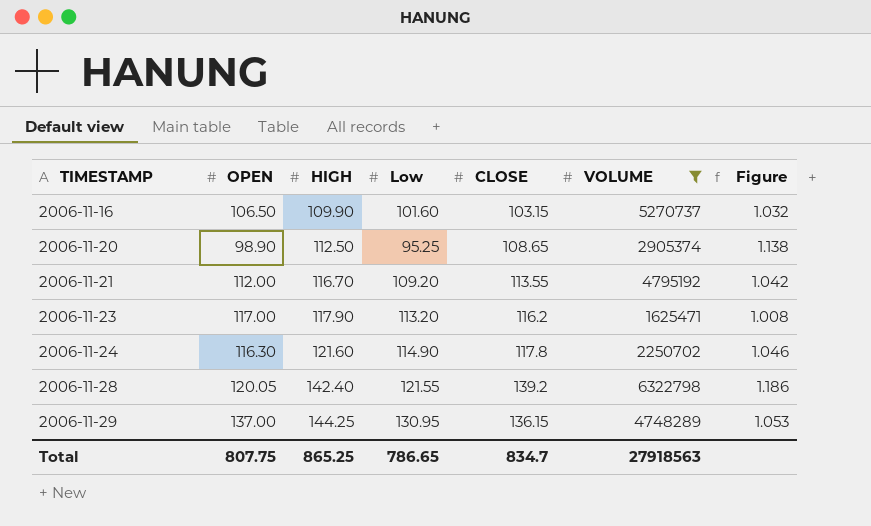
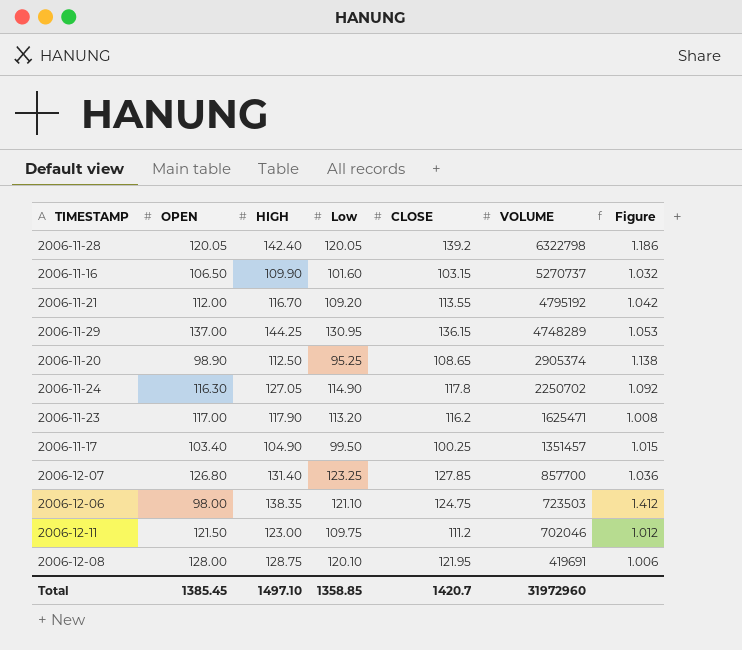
filter: VOLUME >= 1625471 -> none
row order: TIMESTAMP ascending -> VOLUME descending
2006-11-28 | Low: 121.55 -> 120.05
2006-11-24 | HIGH: 121.60 -> 127.05
2006-11-24 | Figure: 1.046 -> 1.092
Total | OPEN: 807.75 -> 1385.45
Total | HIGH: 865.25 -> 1497.10
Total | Low: 786.65 -> 1358.85
Total | CLOSE: 834.7 -> 1420.7
Total | VOLUME: 27918563 -> 31972960

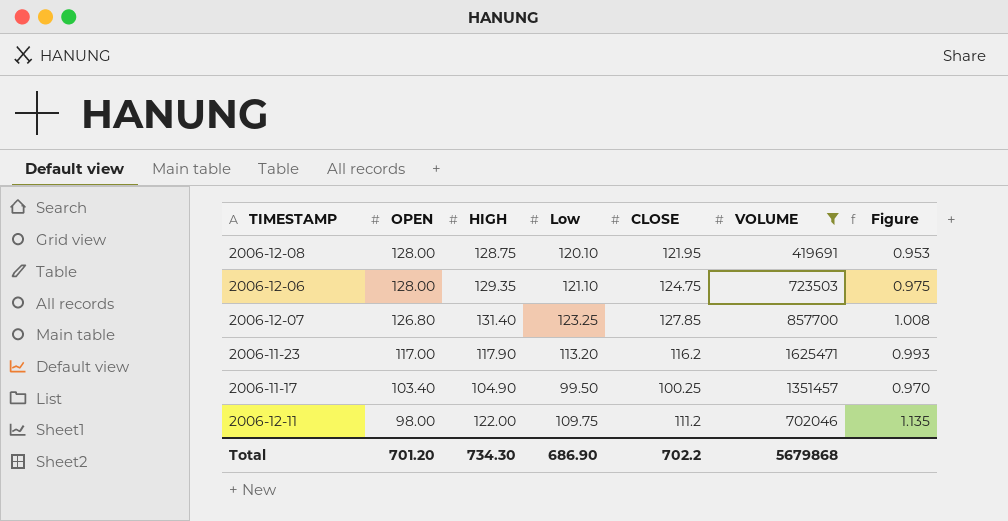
filter: none -> VOLUME <= 1625471
row order: VOLUME descending -> OPEN descending
column Figure | formula: [HIGH] / [OPEN] -> [CLOSE] / [OPEN]
2006-12-06 | OPEN: 98.00 -> 128.00
2006-12-06 | HIGH: 138.35 -> 129.35
2006-12-11 | OPEN: 121.50 -> 98.00
2006-12-11 | HIGH: 123.00 -> 122.00
Total | OPEN: 1385.45 -> 701.20
Total | HIGH: 1497.10 -> 734.30
Total | Low: 1358.85 -> 686.90
Total | CLOSE: 1420.7 -> 702.2
Total | VOLUME: 31972960 -> 5679868

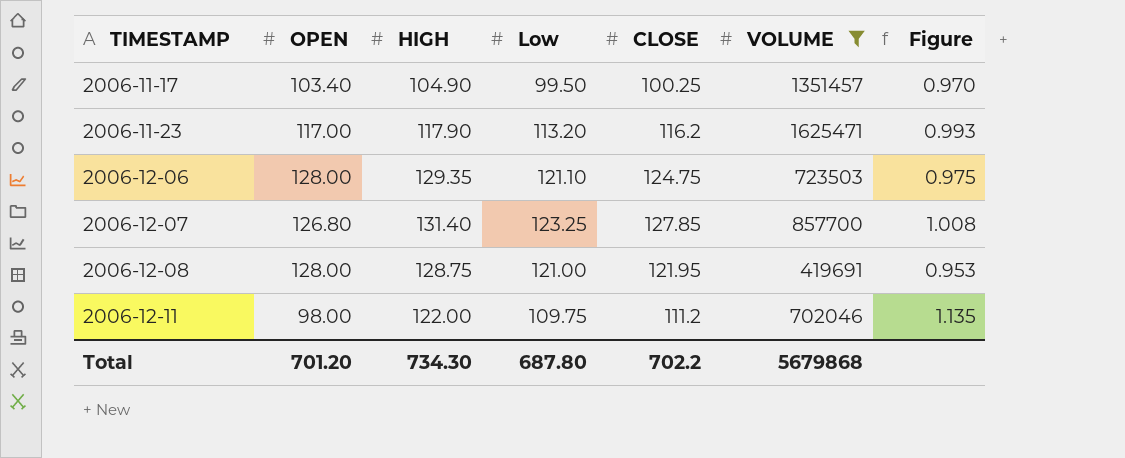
row order: OPEN descending -> TIMESTAMP ascending
2006-12-08 | Low: 120.10 -> 121.00
Total | Low: 686.90 -> 687.80

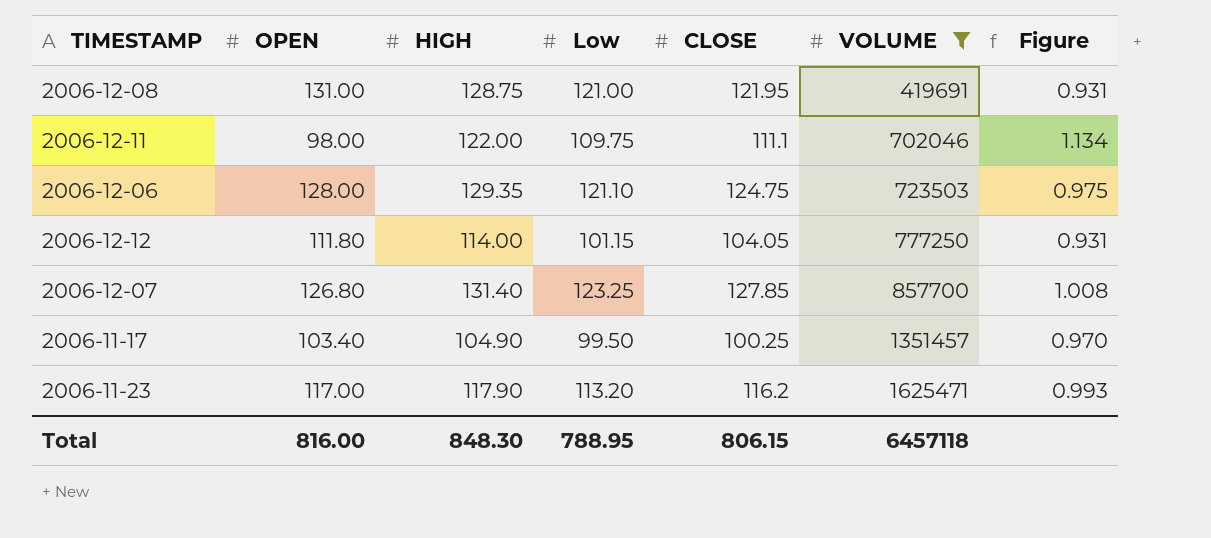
row order: TIMESTAMP ascending -> VOLUME ascending
2006-12-08 | OPEN: 128.00 -> 131.00
2006-12-08 | Figure: 0.953 -> 0.931
2006-12-11 | CLOSE: 111.2 -> 111.1
2006-12-11 | Figure: 1.135 -> 1.134
row 2006-12-12: none -> 111.80 | 114.00 | 101.15 | 104.05 | 777250 | 0.931
Total | OPEN: 701.20 -> 816.00
Total | HIGH: 734.30 -> 848.30
Total | Low: 687.80 -> 788.95
Total | CLOSE: 702.2 -> 806.15
Total | VOLUME: 5679868 -> 6457118

